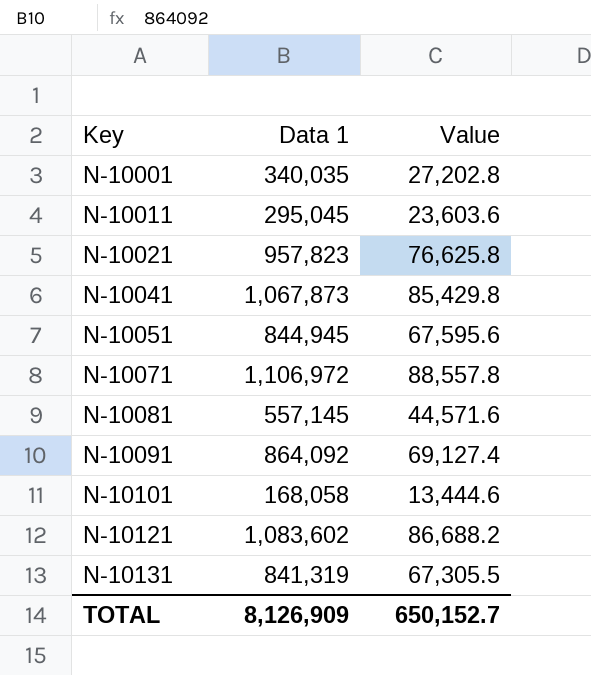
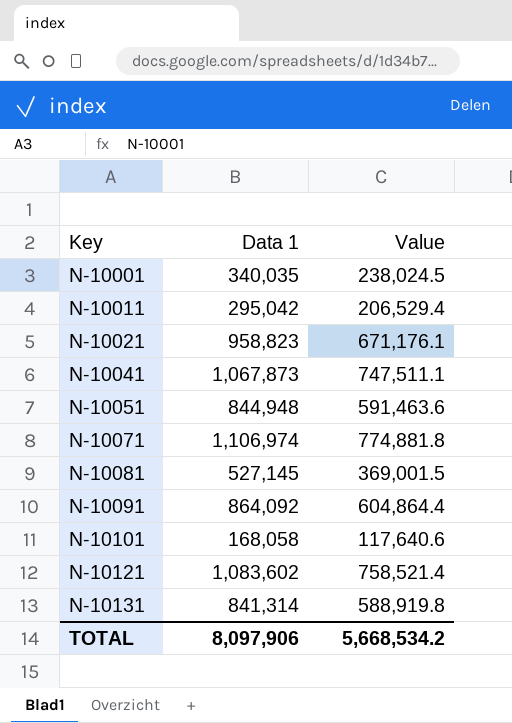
column Value | formula: [Data 1] * 0.08 -> [Data 1] * 0.7
N-10011 | Data 1: 295,045 -> 295,042
N-10021 | Data 1: 957,823 -> 958,823
N-10051 | Data 1: 844,945 -> 844,948
N-10071 | Data 1: 1,106,972 -> 1,106,974
N-10081 | Data 1: 557,145 -> 527,145
N-10131 | Data 1: 841,319 -> 841,314
TOTAL | Data 1: 8,126,909 -> 8,097,906
TOTAL | Value: 650,152.7 -> 5,668,534.2

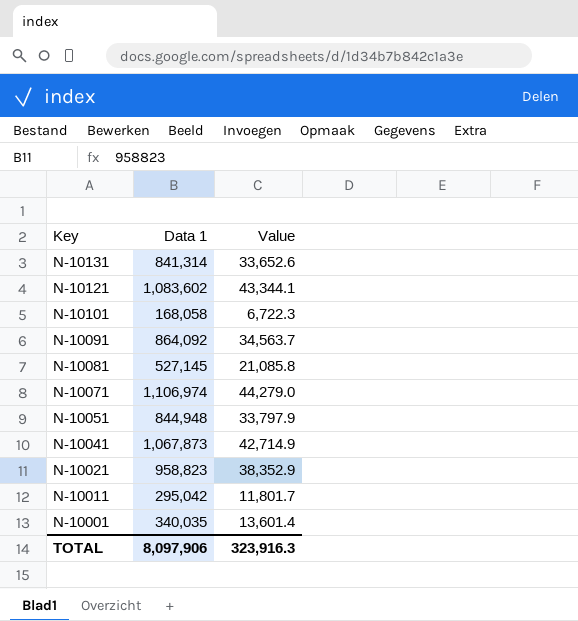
row order: Key ascending -> Key descending
column Value | formula: [Data 1] * 0.7 -> [Data 1] * 0.04
TOTAL | Value: 5,668,534.2 -> 323,916.3

